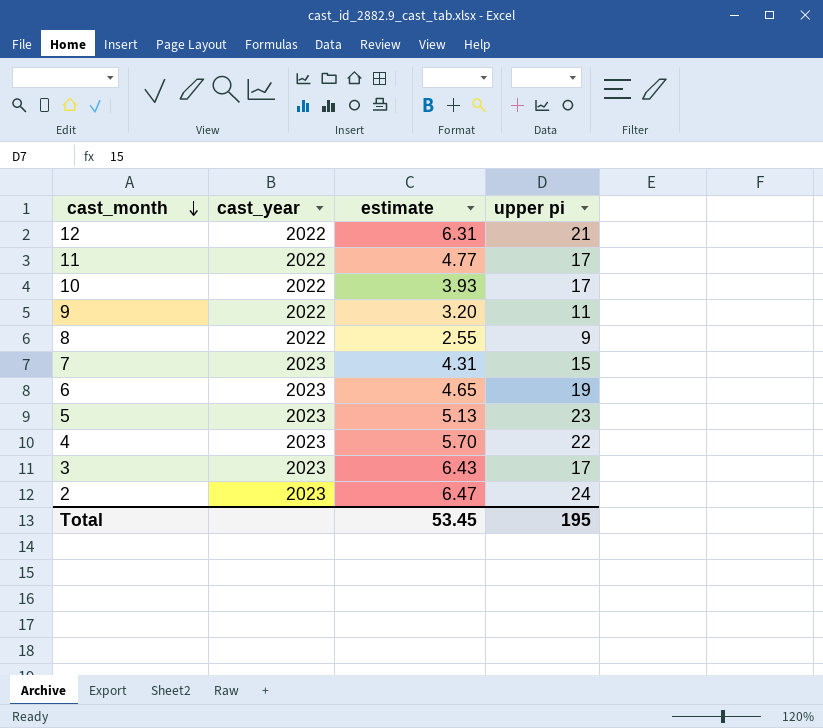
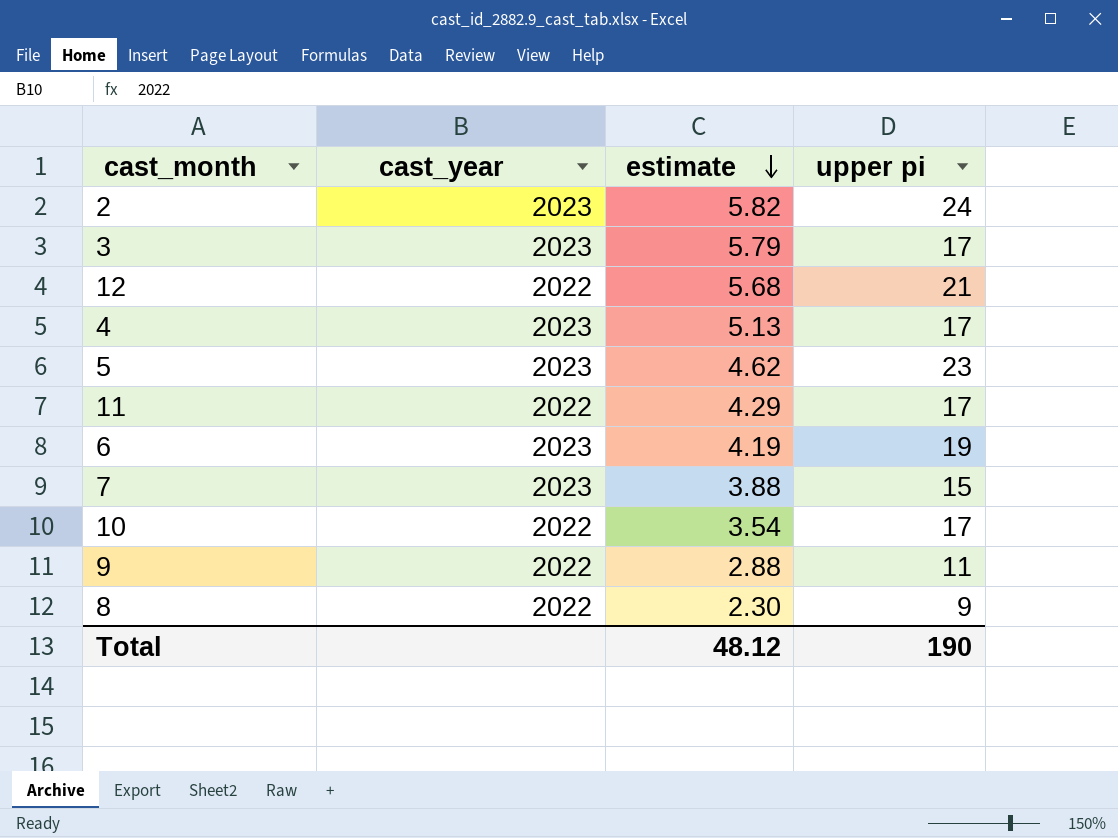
row order: cast_month descending -> estimate descending
2 | estimate: 6.47 -> 5.82
3 | estimate: 6.43 -> 5.79
12 | estimate: 6.31 -> 5.68
4 | estimate: 5.70 -> 5.13
4 | upper pi: 22 -> 17
5 | estimate: 5.13 -> 4.62
11 | estimate: 4.77 -> 4.29
6 | estimate: 4.65 -> 4.19
7 | estimate: 4.31 -> 3.88
10 | estimate: 3.93 -> 3.54
9 | estimate: 3.20 -> 2.88
8 | estimate: 2.55 -> 2.30
Total | estimate: 53.45 -> 48.12
Total | upper pi: 195 -> 190

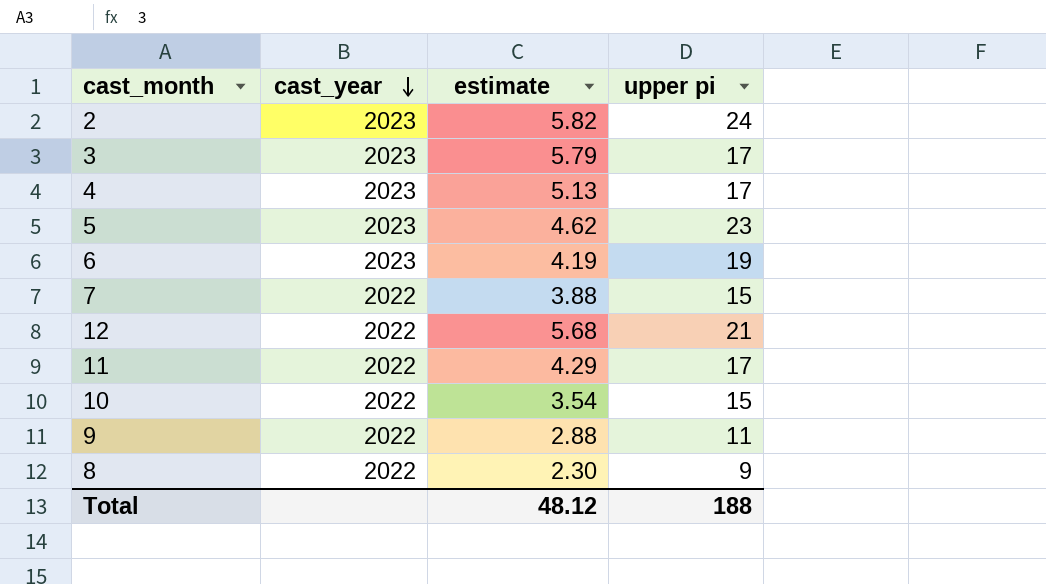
row order: estimate descending -> cast_year descending
7 | cast_year: 2023 -> 2022
10 | upper pi: 17 -> 15
Total | upper pi: 190 -> 188

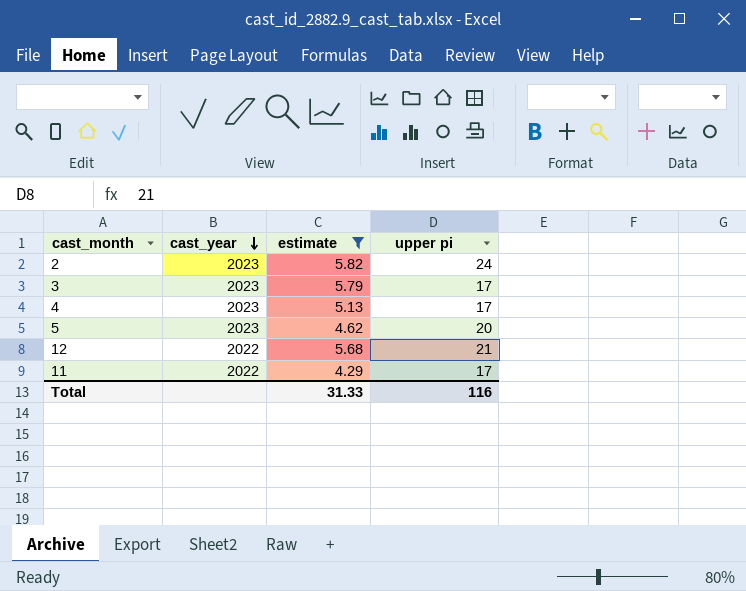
filter: none -> estimate >= 4.29
5 | upper pi: 23 -> 20
Total | estimate: 48.12 -> 31.33
Total | upper pi: 188 -> 116

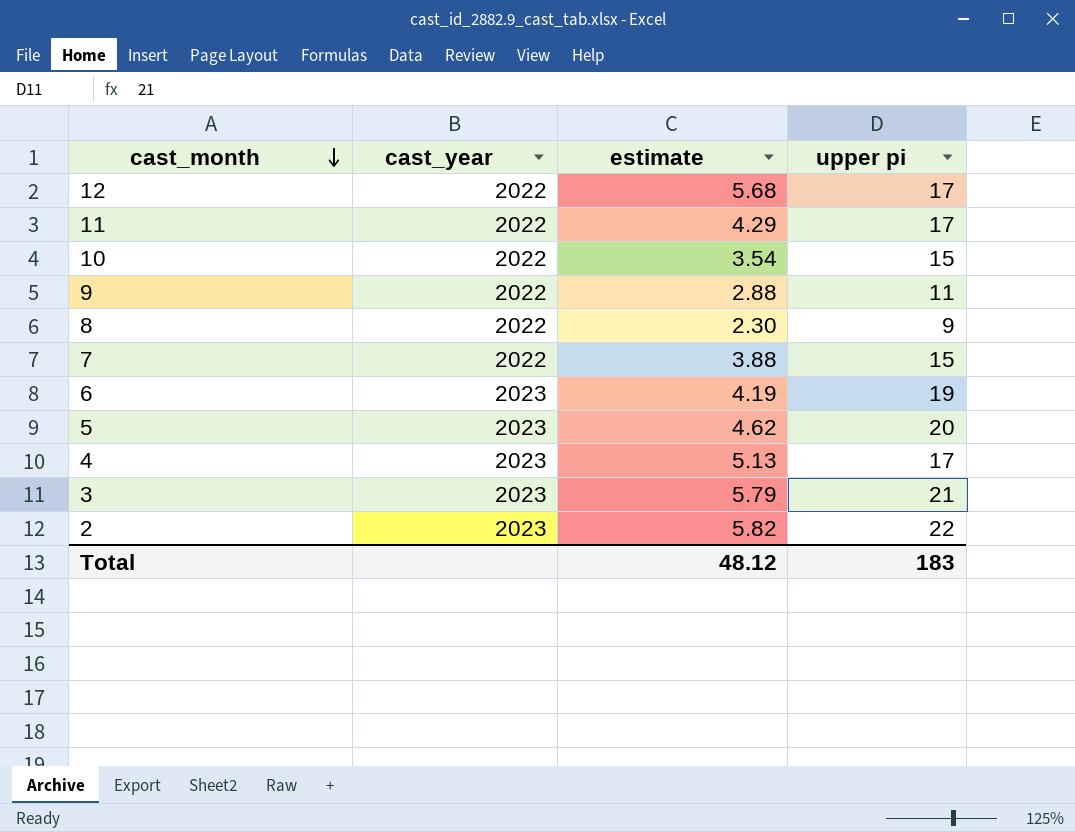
filter: estimate >= 4.29 -> none
row order: cast_year descending -> cast_month descending
12 | upper pi: 21 -> 17
3 | upper pi: 17 -> 21
2 | upper pi: 24 -> 22
Total | estimate: 31.33 -> 48.12
Total | upper pi: 116 -> 183

